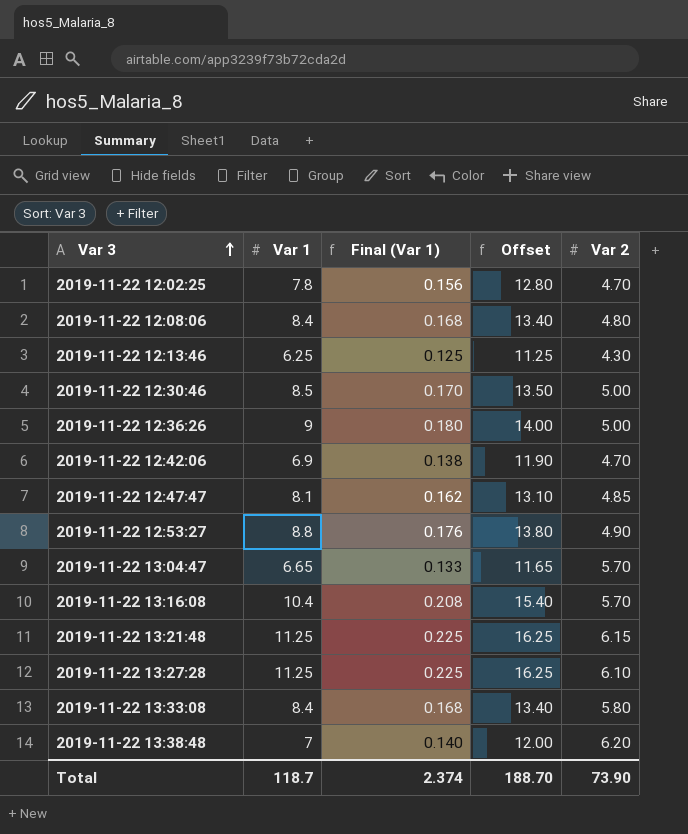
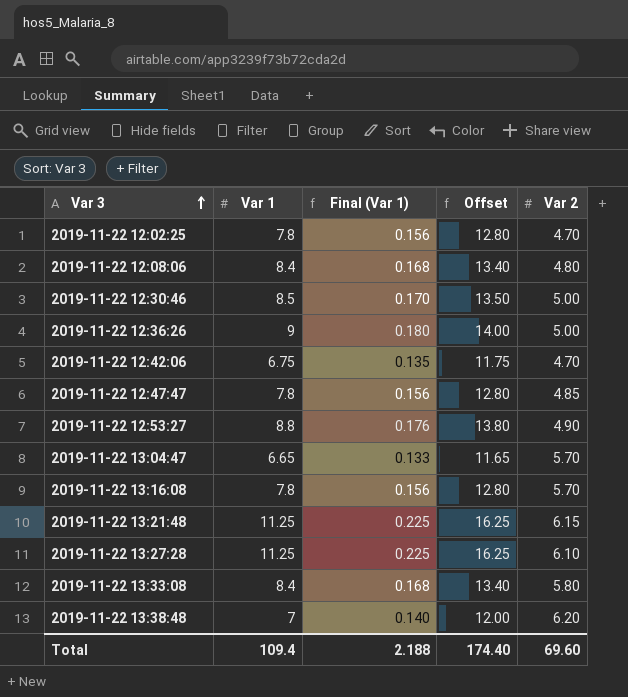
row 2019-11-22 12:13:46: 6.25 | 0.125 | 11.25 | 4.30 -> none
2019-11-22 12:42:06 | Var 1: 6.9 -> 6.75
2019-11-22 12:42:06 | Final (Var 1): 0.138 -> 0.135
2019-11-22 12:42:06 | Offset: 11.90 -> 11.75
2019-11-22 12:47:47 | Var 1: 8.1 -> 7.8
2019-11-22 12:47:47 | Final (Var 1): 0.162 -> 0.156
2019-11-22 12:47:47 | Offset: 13.10 -> 12.80
2019-11-22 13:16:08 | Var 1: 10.4 -> 7.8
2019-11-22 13:16:08 | Final (Var 1): 0.208 -> 0.156
2019-11-22 13:16:08 | Offset: 15.40 -> 12.80
Total | Var 1: 118.7 -> 109.4
Total | Final (Var 1): 2.374 -> 2.188
Total | Offset: 188.70 -> 174.40
Total | Var 2: 73.90 -> 69.60

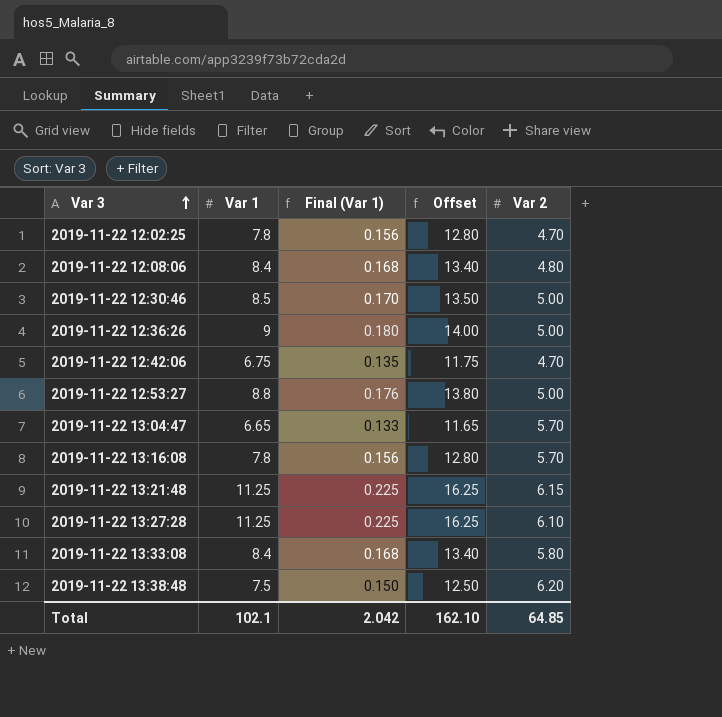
row 2019-11-22 12:47:47: 7.8 | 0.156 | 12.80 | 4.85 -> none
2019-11-22 12:53:27 | Var 2: 4.90 -> 5.00
2019-11-22 13:38:48 | Var 1: 7 -> 7.5
2019-11-22 13:38:48 | Final (Var 1): 0.140 -> 0.150
2019-11-22 13:38:48 | Offset: 12.00 -> 12.50
Total | Var 1: 109.4 -> 102.1
Total | Final (Var 1): 2.188 -> 2.042
Total | Offset: 174.40 -> 162.10
Total | Var 2: 69.60 -> 64.85

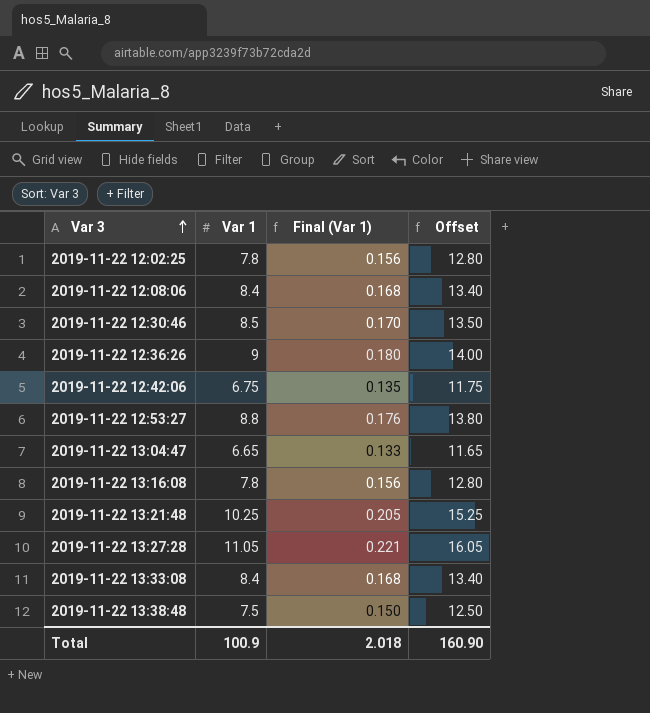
column Var 2 | position: 5 -> none
2019-11-22 13:21:48 | Var 1: 11.25 -> 10.25
2019-11-22 13:21:48 | Final (Var 1): 0.225 -> 0.205
2019-11-22 13:21:48 | Offset: 16.25 -> 15.25
2019-11-22 13:27:28 | Var 1: 11.25 -> 11.05
2019-11-22 13:27:28 | Final (Var 1): 0.225 -> 0.221
2019-11-22 13:27:28 | Offset: 16.25 -> 16.05
Total | Var 1: 102.1 -> 100.9
Total | Final (Var 1): 2.042 -> 2.018
Total | Offset: 162.10 -> 160.90

